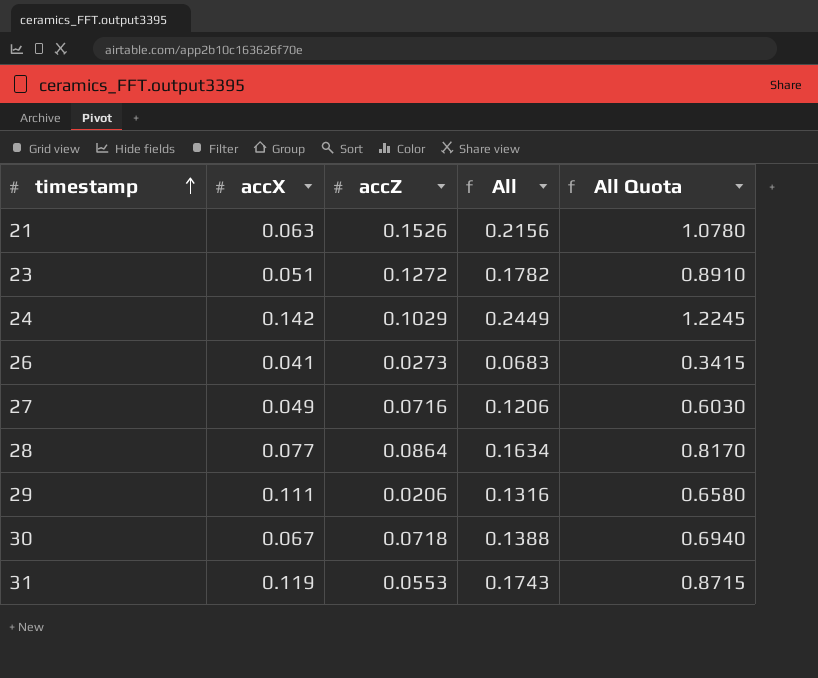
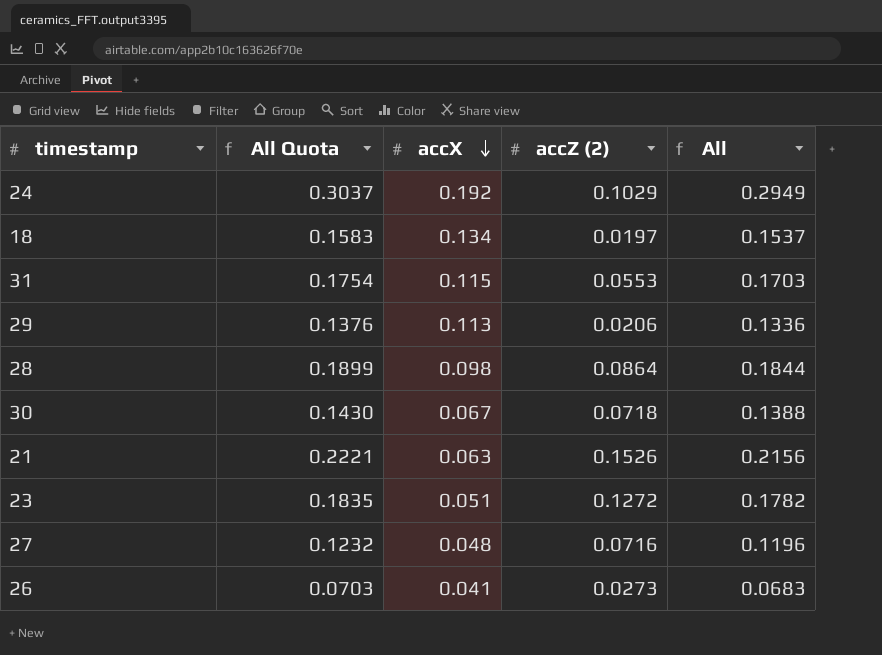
row order: timestamp ascending -> accX descending
column All Quota | formula: [All] * 5 -> [All] * 1.03
column All Quota | position: 5 -> 2
column name: accZ -> accZ (2)
24 | accX: 0.142 -> 0.192
24 | All: 0.2449 -> 0.2949
row 18: none -> 0.1583 | 0.134 | 0.0197 | 0.1537
31 | accX: 0.119 -> 0.115
31 | All: 0.1743 -> 0.1703
29 | accX: 0.111 -> 0.113
29 | All: 0.1316 -> 0.1336
28 | accX: 0.077 -> 0.098
28 | All: 0.1634 -> 0.1844
27 | accX: 0.049 -> 0.048
27 | All: 0.1206 -> 0.1196

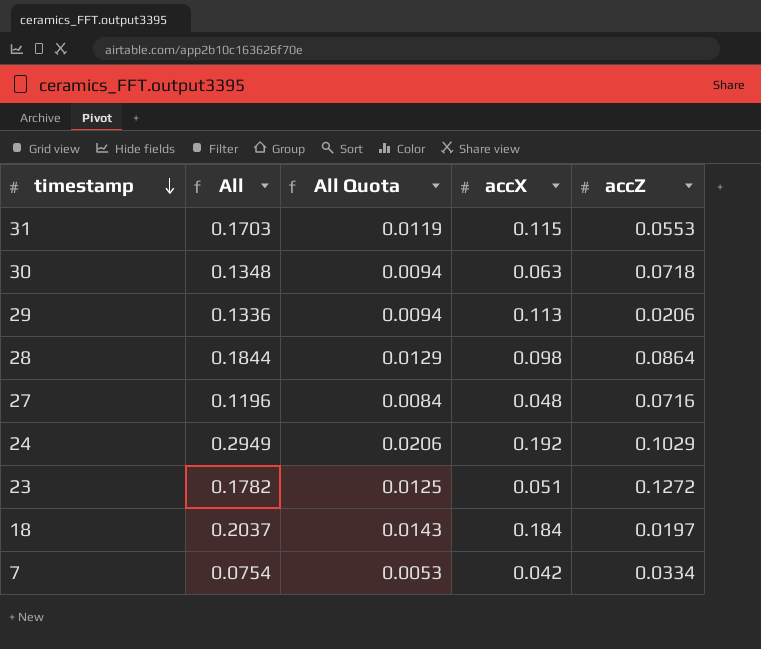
row order: accX descending -> timestamp descending
column All | position: 5 -> 2
column All Quota | formula: [All] * 1.03 -> [All] * 0.07
column name: accZ (2) -> accZ
row 21: 0.2221 | 0.063 | 0.1526 | 0.2156 -> none
row 26: 0.0703 | 0.041 | 0.0273 | 0.0683 -> none
30 | All: 0.1388 -> 0.1348
30 | accX: 0.067 -> 0.063
18 | All: 0.1537 -> 0.2037
18 | accX: 0.134 -> 0.184
row 7: none -> 0.0754 | 0.0053 | 0.042 | 0.0334

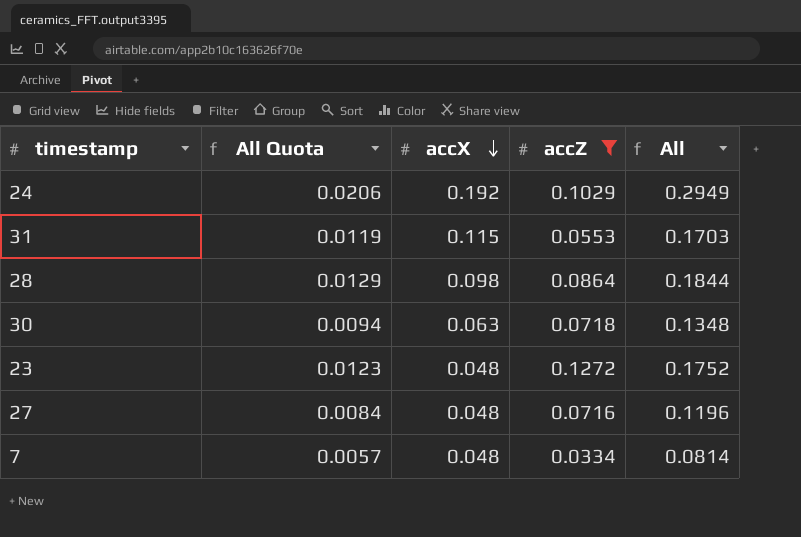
filter: none -> accZ >= 0.0334
row order: timestamp descending -> accX descending
column All | position: 2 -> 5
23 | All Quota: 0.0125 -> 0.0123
23 | accX: 0.051 -> 0.048
23 | All: 0.1782 -> 0.1752
7 | All Quota: 0.0053 -> 0.0057
7 | accX: 0.042 -> 0.048
7 | All: 0.0754 -> 0.0814

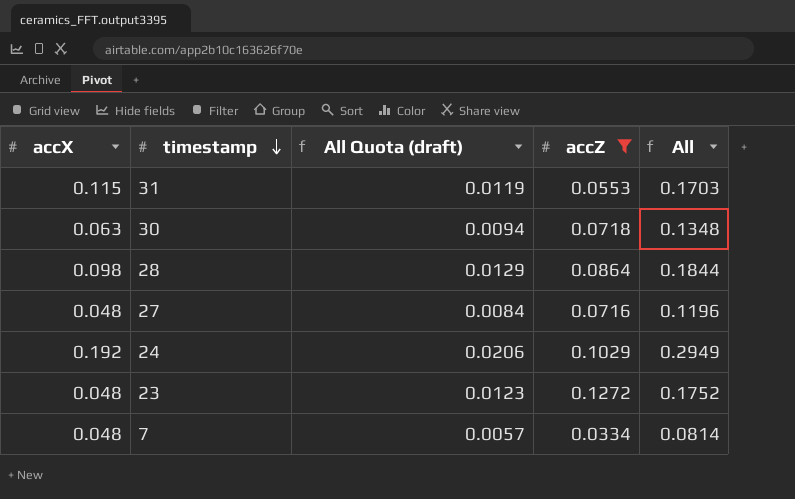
row order: accX descending -> timestamp descending
column accX | position: 3 -> 1
column name: All Quota -> All Quota (draft)

